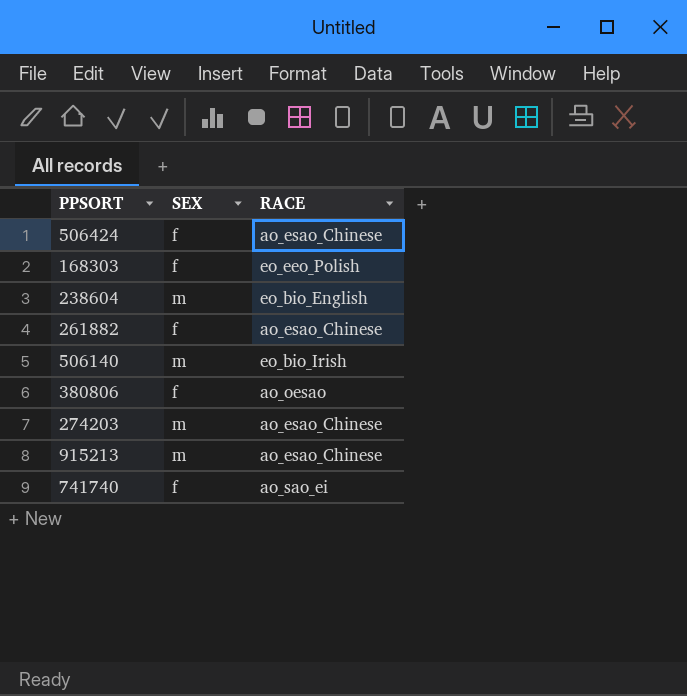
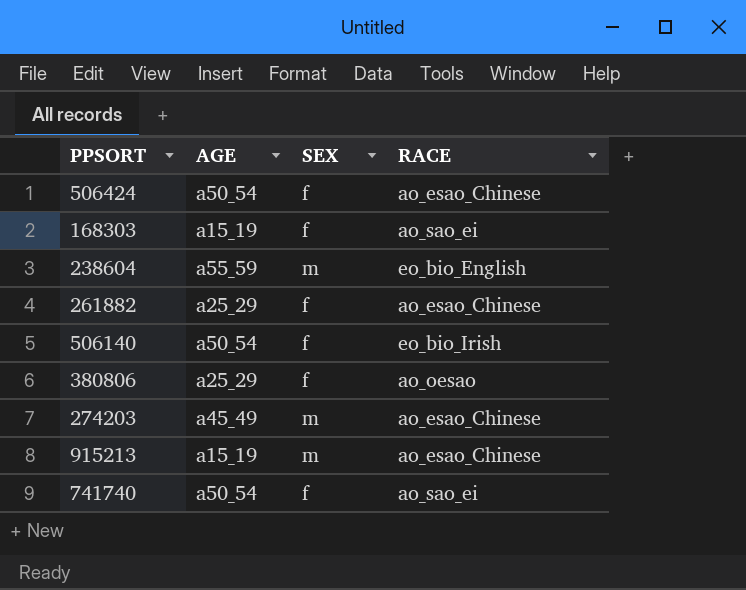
column AGE | position: none -> 2
168303 | RACE: eo_eeo_Polish -> ao_sao_ei
506140 | SEX: m -> f

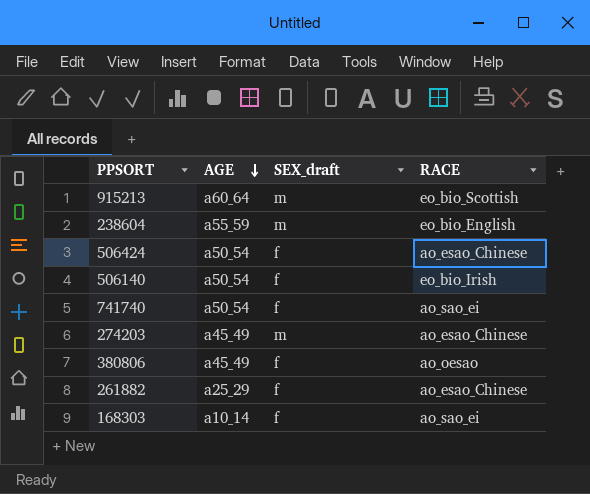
row order: none -> AGE descending
column name: SEX -> SEX_draft
915213 | AGE: a15_19 -> a60_64
915213 | RACE: ao_esao_Chinese -> eo_bio_Scottish
380806 | AGE: a25_29 -> a45_49
168303 | AGE: a15_19 -> a10_14

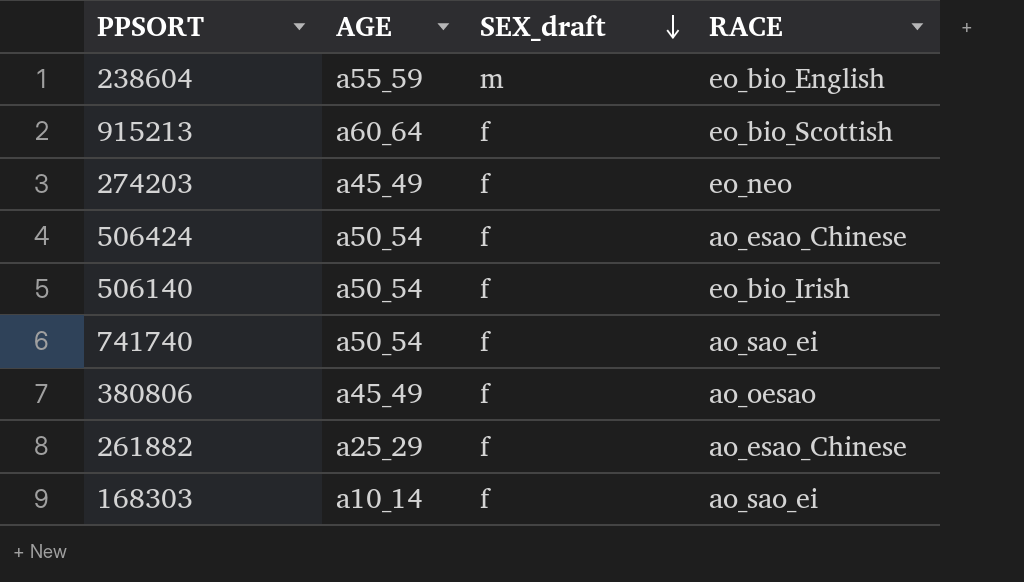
row order: AGE descending -> SEX_draft descending
915213 | SEX_draft: m -> f
274203 | SEX_draft: m -> f
274203 | RACE: ao_esao_Chinese -> eo_neo

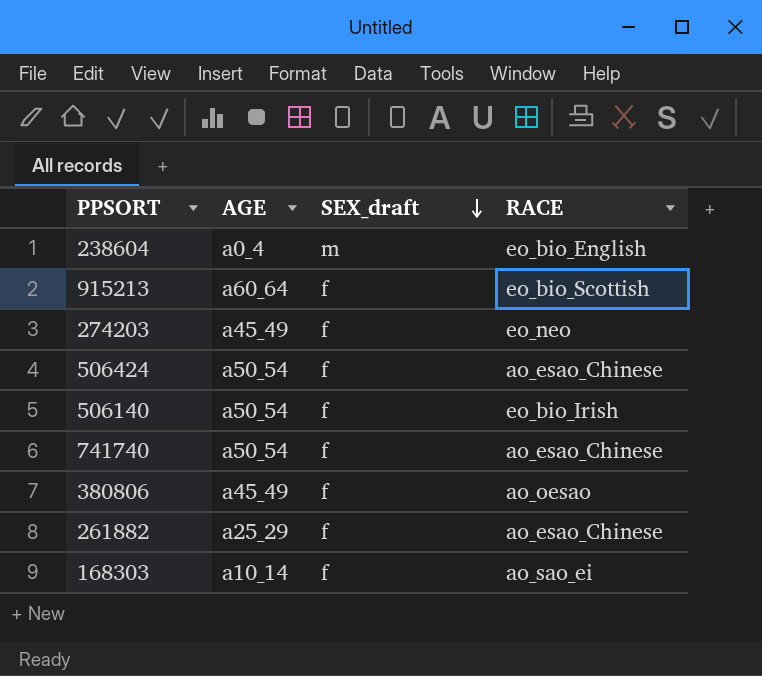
238604 | AGE: a55_59 -> a0_4
741740 | RACE: ao_sao_ei -> ao_esao_Chinese

